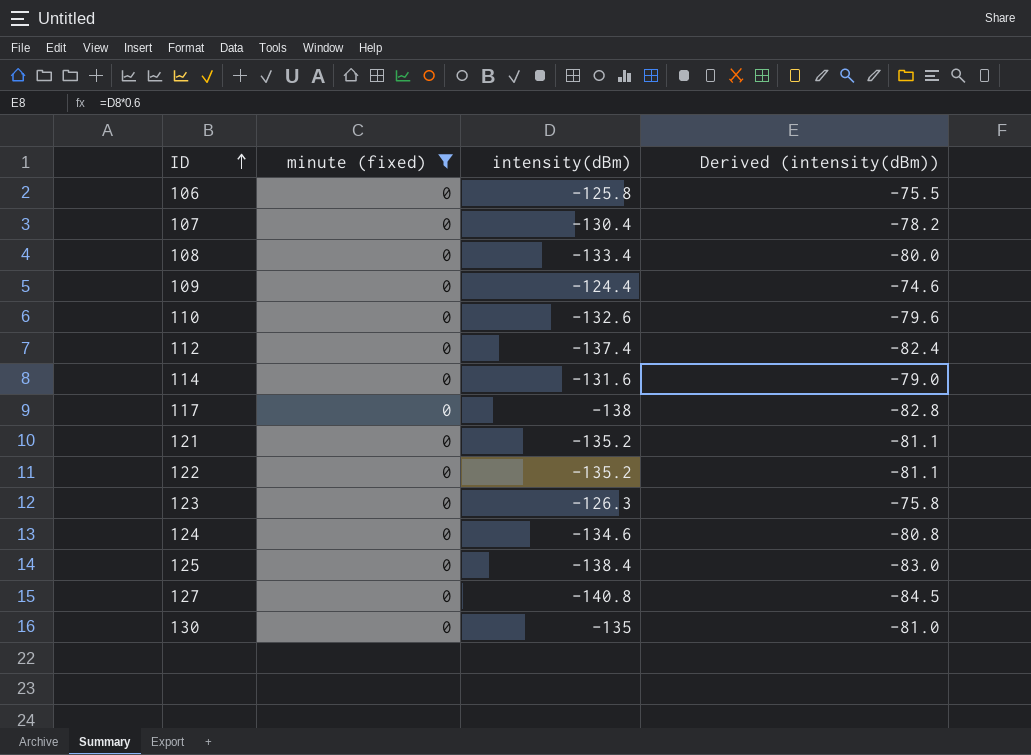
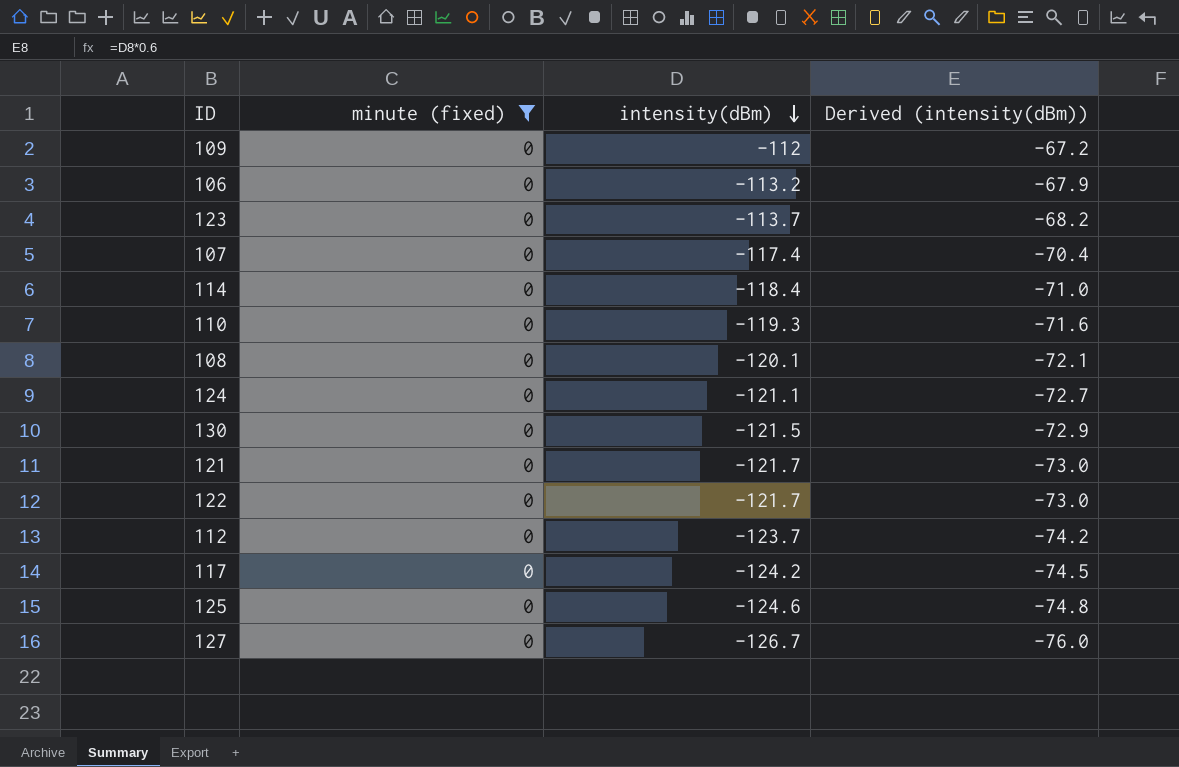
row order: ID ascending -> intensity(dBm) descending
109 | intensity(dBm): -124.4 -> -112
109 | Derived (intensity(dBm)): -74.6 -> -67.2
106 | intensity(dBm): -125.8 -> -113.2
106 | Derived (intensity(dBm)): -75.5 -> -67.9
123 | intensity(dBm): -126.3 -> -113.7
123 | Derived (intensity(dBm)): -75.8 -> -68.2
107 | intensity(dBm): -130.4 -> -117.4
107 | Derived (intensity(dBm)): -78.2 -> -70.4
114 | intensity(dBm): -131.6 -> -118.4
114 | Derived (intensity(dBm)): -79.0 -> -71.0
110 | intensity(dBm): -132.6 -> -119.3
110 | Derived (intensity(dBm)): -79.6 -> -71.6
108 | intensity(dBm): -133.4 -> -120.1
108 | Derived (intensity(dBm)): -80.0 -> -72.1
124 | intensity(dBm): -134.6 -> -121.1
124 | Derived (intensity(dBm)): -80.8 -> -72.7
130 | intensity(dBm): -135 -> -121.5
130 | Derived (intensity(dBm)): -81.0 -> -72.9
121 | intensity(dBm): -135.2 -> -121.7
121 | Derived (intensity(dBm)): -81.1 -> -73.0
122 | intensity(dBm): -135.2 -> -121.7
122 | Derived (intensity(dBm)): -81.1 -> -73.0
112 | intensity(dBm): -137.4 -> -123.7
112 | Derived (intensity(dBm)): -82.4 -> -74.2
117 | intensity(dBm): -138 -> -124.2
117 | Derived (intensity(dBm)): -82.8 -> -74.5
125 | intensity(dBm): -138.4 -> -124.6
125 | Derived (intensity(dBm)): -83.0 -> -74.8
127 | intensity(dBm): -140.8 -> -126.7
127 | Derived (intensity(dBm)): -84.5 -> -76.0

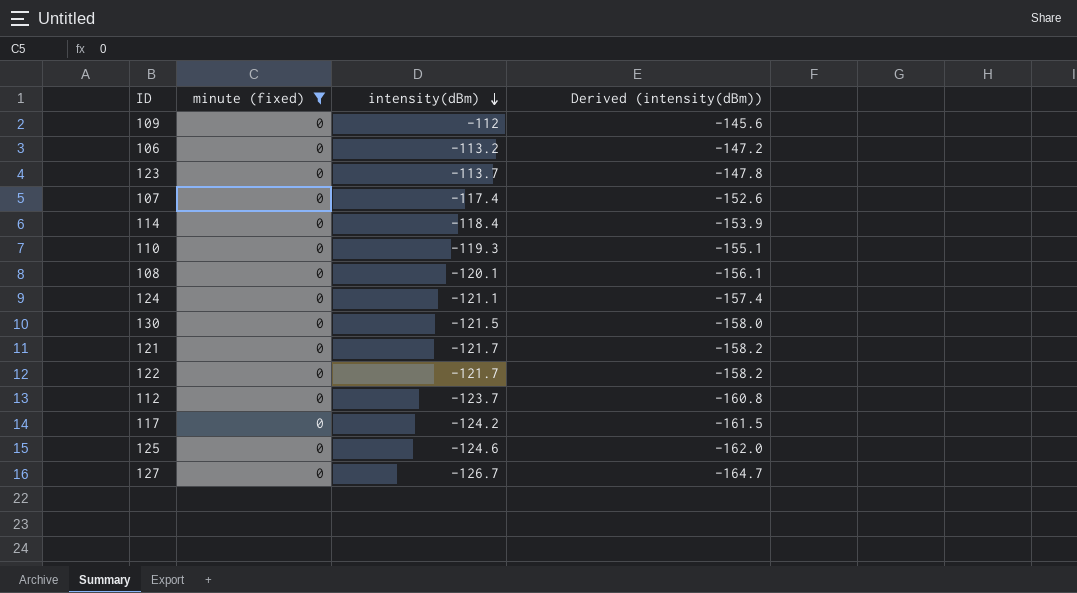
column Derived (intensity(dBm)) | formula: [intensity(dBm)] * 0.6 -> [intensity(dBm)] * 1.3

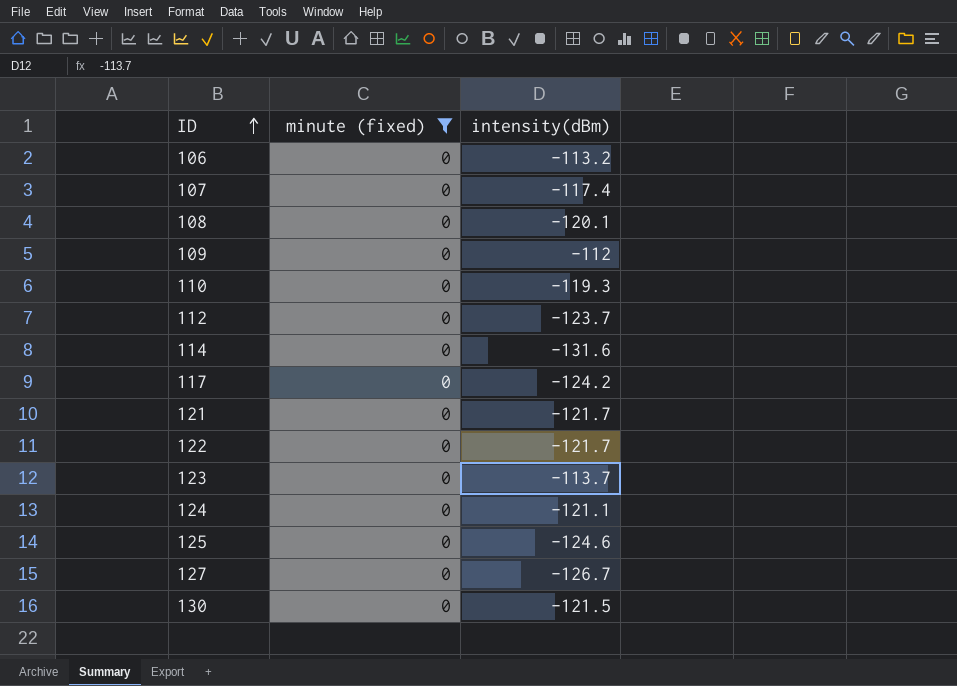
row order: intensity(dBm) descending -> ID ascending
column Derived (intensity(dBm)) | formula: [intensity(dBm)] * 1.3 -> none
114 | intensity(dBm): -118.4 -> -131.6

